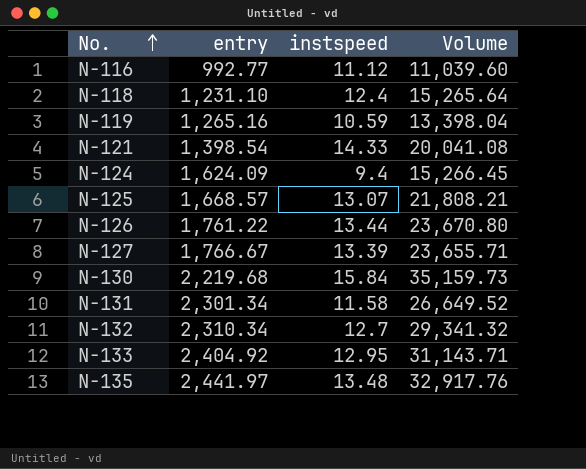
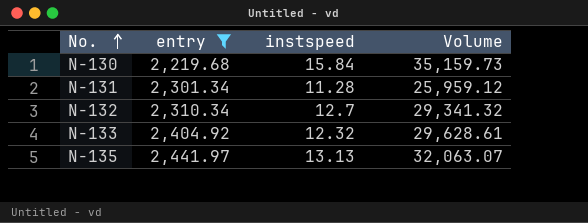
filter: none -> entry >= 2,219.68
N-131 | instspeed: 11.58 -> 11.28
N-131 | Volume: 26,649.52 -> 25,959.12
N-133 | instspeed: 12.95 -> 12.32
N-133 | Volume: 31,143.71 -> 29,628.61
N-135 | instspeed: 13.48 -> 13.13
N-135 | Volume: 32,917.76 -> 32,063.07

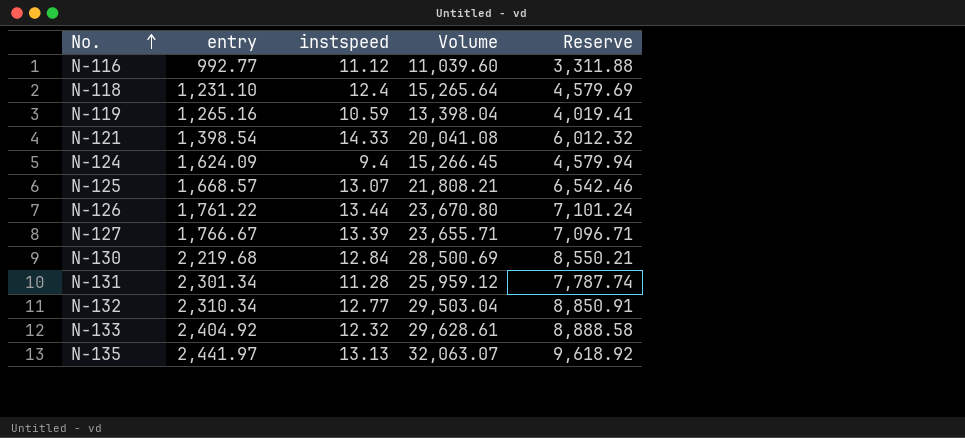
filter: entry >= 2,219.68 -> none
column Reserve | formula: none -> [Volume] * 0.3
N-130 | instspeed: 15.84 -> 12.84
N-130 | Volume: 35,159.73 -> 28,500.69
N-132 | instspeed: 12.7 -> 12.77
N-132 | Volume: 29,341.32 -> 29,503.04

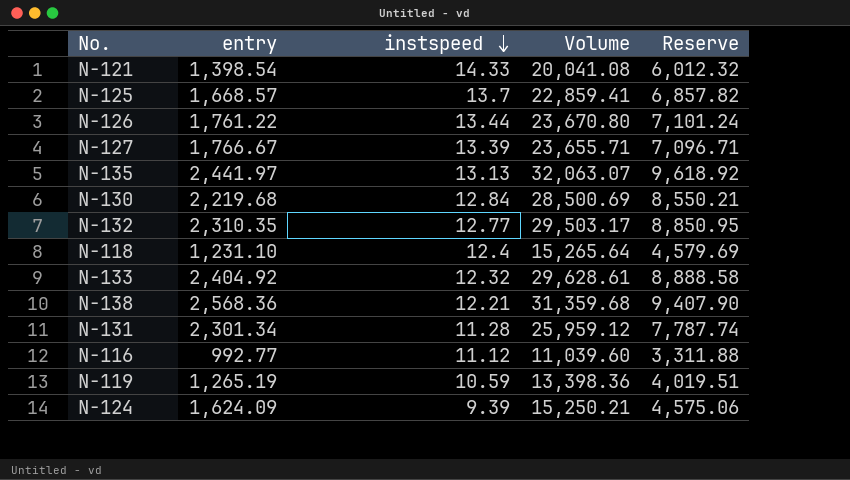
row order: No. ascending -> instspeed descending
N-125 | instspeed: 13.07 -> 13.7
N-125 | Volume: 21,808.21 -> 22,859.41
N-125 | Reserve: 6,542.46 -> 6,857.82
N-132 | entry: 2,310.34 -> 2,310.35
N-132 | Volume: 29,503.04 -> 29,503.17
N-132 | Reserve: 8,850.91 -> 8,850.95
row N-138: none -> 2,568.36 | 12.21 | 31,359.68 | 9,407.90
N-119 | entry: 1,265.16 -> 1,265.19
N-119 | Volume: 13,398.04 -> 13,398.36
N-119 | Reserve: 4,019.41 -> 4,019.51
N-124 | instspeed: 9.4 -> 9.39
N-124 | Volume: 15,266.45 -> 15,250.21
N-124 | Reserve: 4,579.94 -> 4,575.06

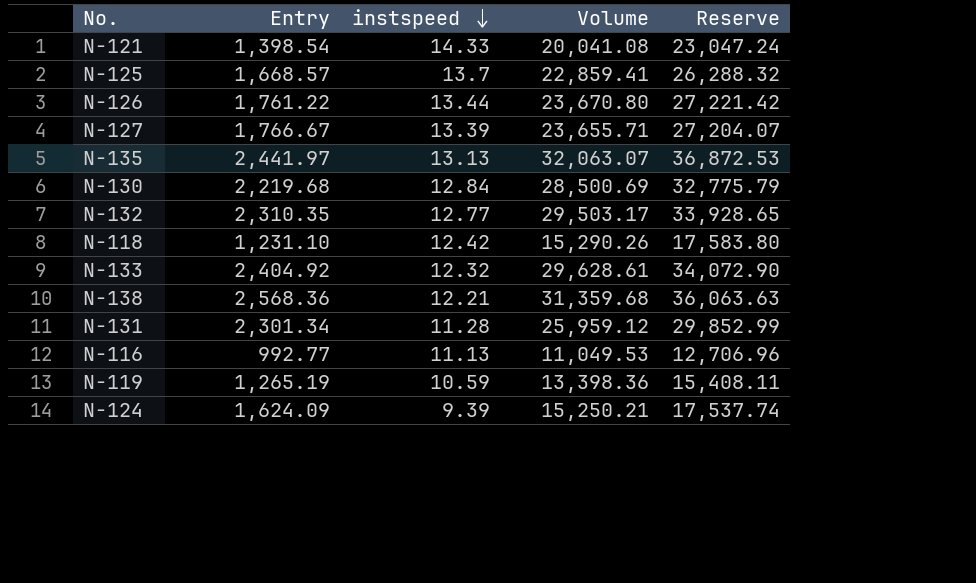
column name: entry -> Entry
column Reserve | formula: [Volume] * 0.3 -> [Volume] * 1.15
N-118 | instspeed: 12.4 -> 12.42
N-118 | Volume: 15,265.64 -> 15,290.26
N-116 | instspeed: 11.12 -> 11.13
N-116 | Volume: 11,039.60 -> 11,049.53

